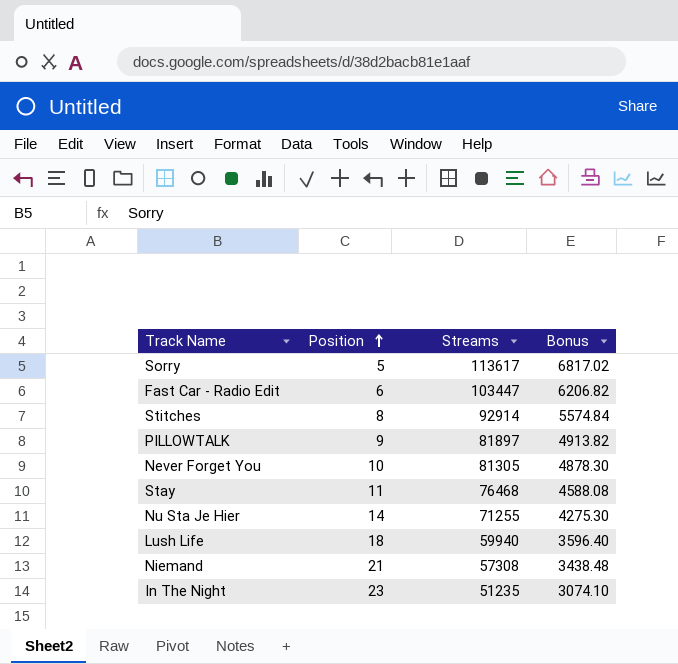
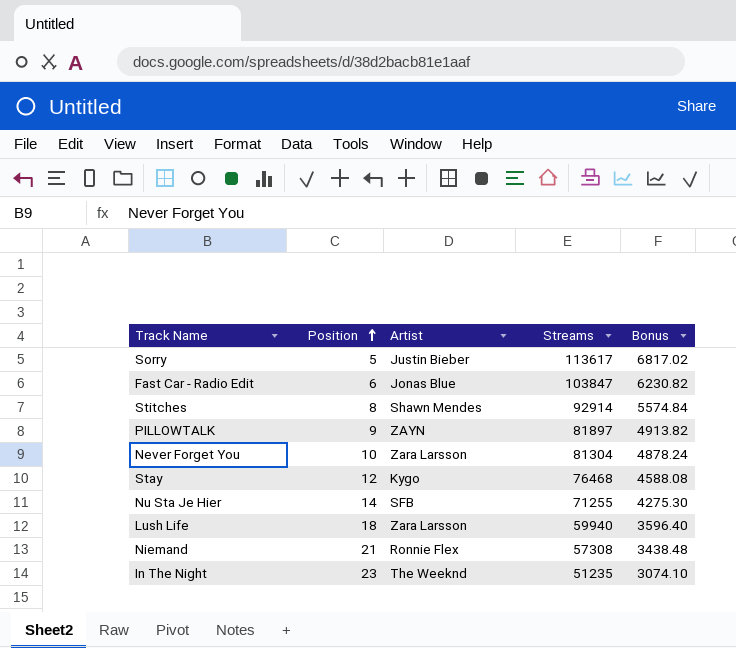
column Artist | position: none -> 3
Fast Car - Radio Edit | Streams: 103447 -> 103847
Fast Car - Radio Edit | Bonus: 6206.82 -> 6230.82
Never Forget You | Streams: 81305 -> 81304
Never Forget You | Bonus: 4878.30 -> 4878.24
Stay | Position: 11 -> 12

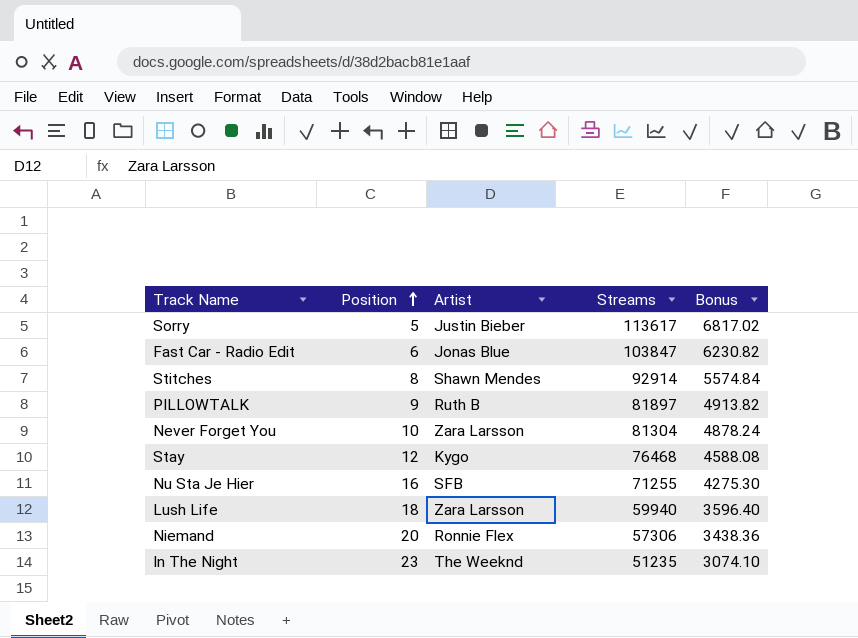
PILLOWTALK | Artist: ZAYN -> Ruth B
Nu Sta Je Hier | Position: 14 -> 16
Niemand | Position: 21 -> 20
Niemand | Streams: 57308 -> 57306
Niemand | Bonus: 3438.48 -> 3438.36

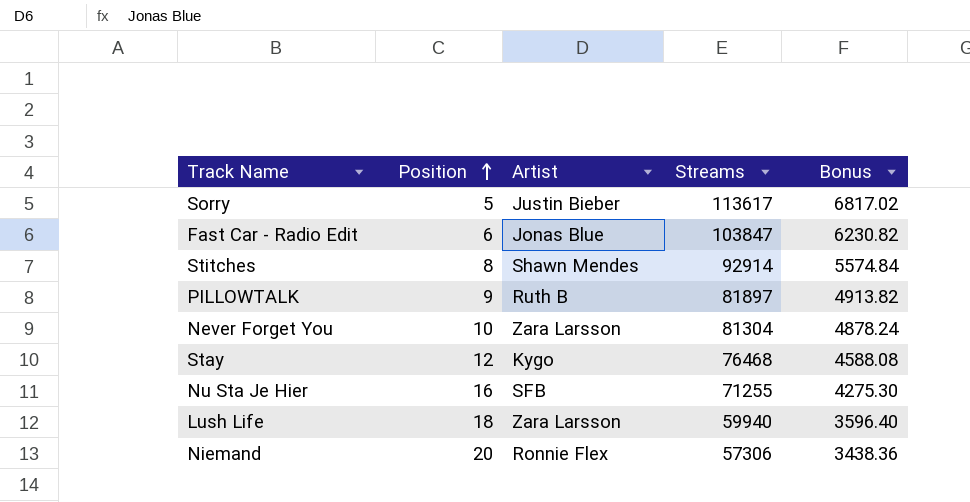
row In The Night: 23 | The Weeknd | 51235 | 3074.10 -> none

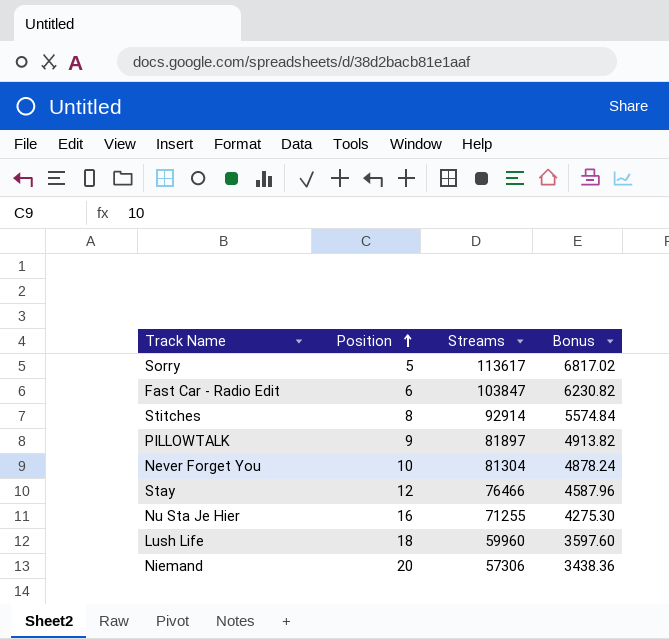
column Artist | position: 3 -> none
Stay | Streams: 76468 -> 76466
Stay | Bonus: 4588.08 -> 4587.96
Lush Life | Streams: 59940 -> 59960
Lush Life | Bonus: 3596.40 -> 3597.60

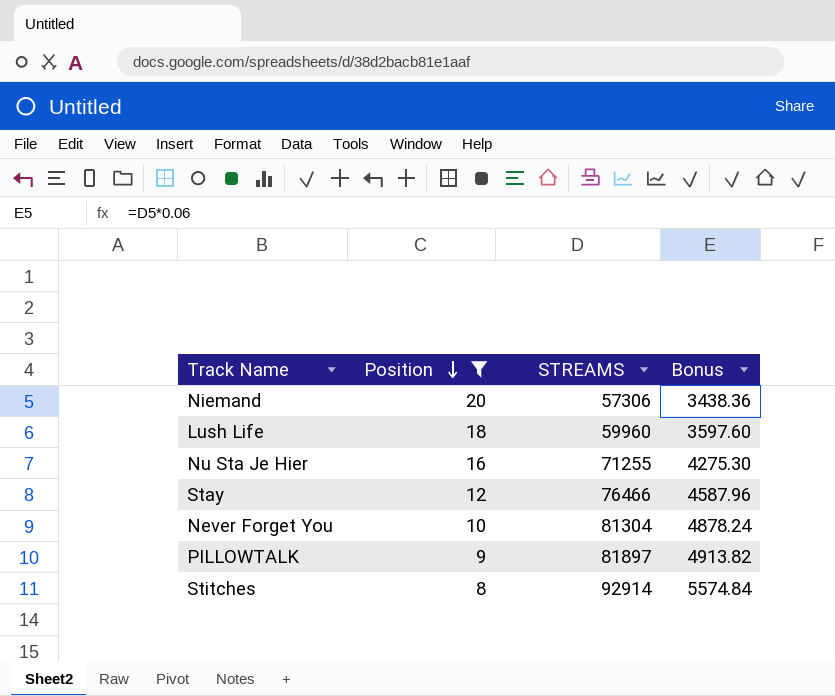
filter: none -> Position >= 8
row order: Position ascending -> Position descending
column name: Streams -> STREAMS

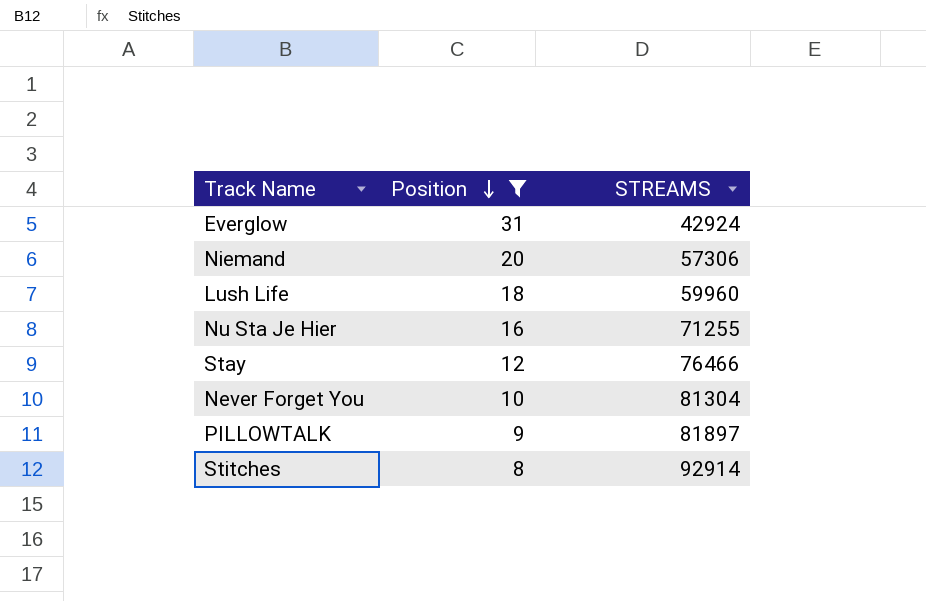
column Bonus | formula: [STREAMS] * 0.06 -> none
row Everglow: none -> 31 | 42924

